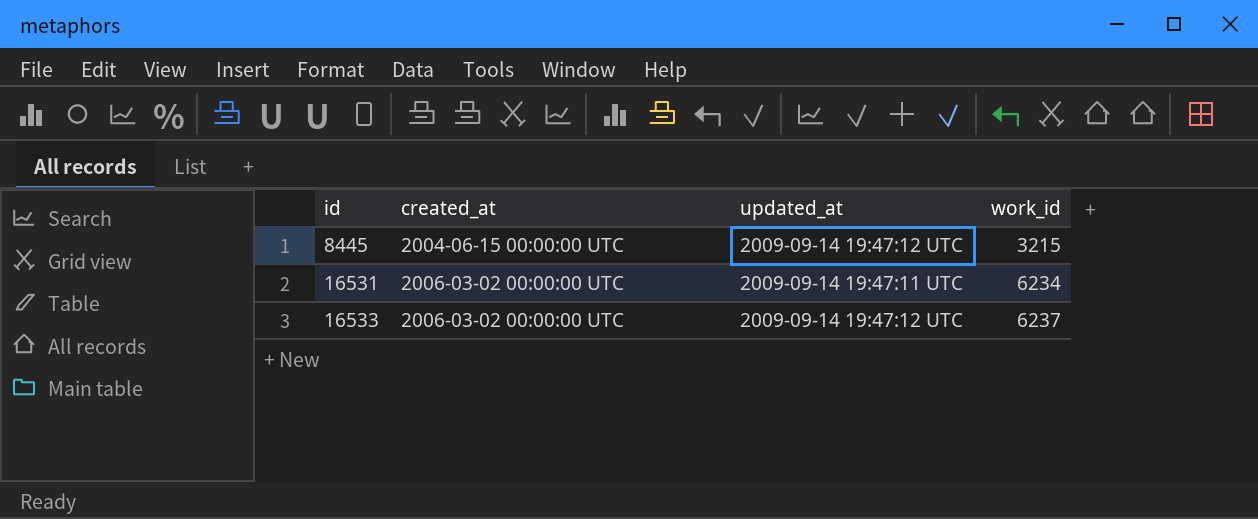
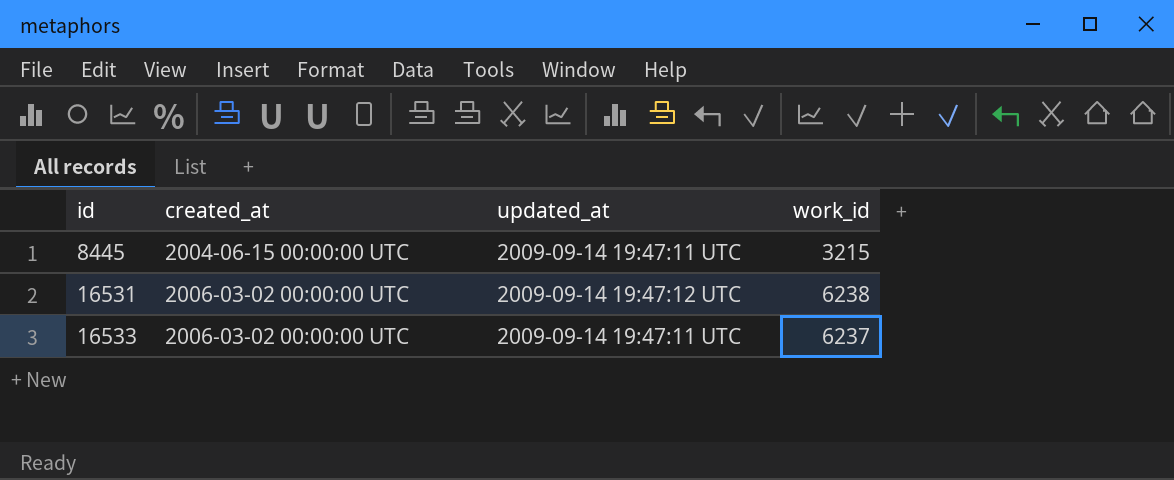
8445 | updated_at: 2009-09-14 19:47:12 UTC -> 2009-09-14 19:47:11 UTC
16531 | updated_at: 2009-09-14 19:47:11 UTC -> 2009-09-14 19:47:12 UTC
16531 | work_id: 6234 -> 6238
16533 | updated_at: 2009-09-14 19:47:12 UTC -> 2009-09-14 19:47:11 UTC

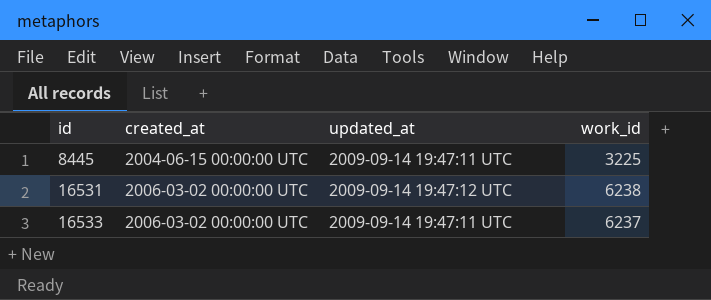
8445 | work_id: 3215 -> 3225

